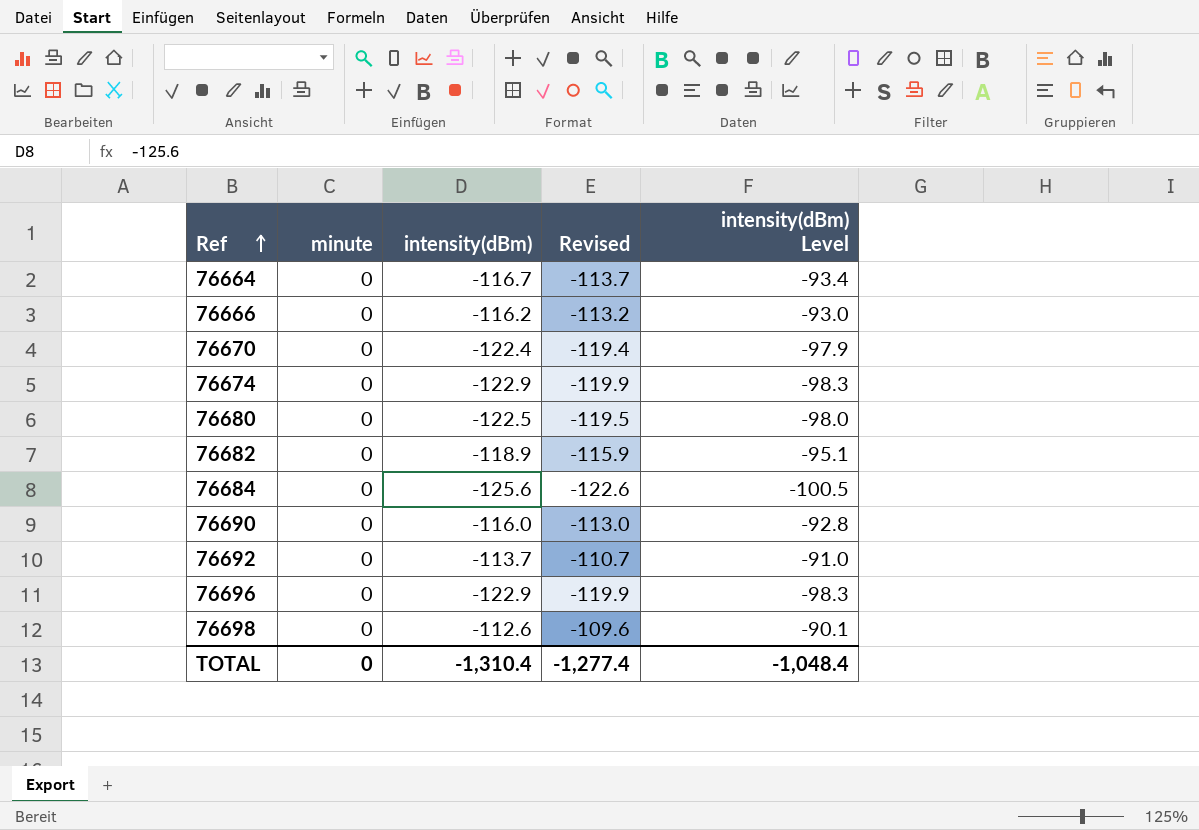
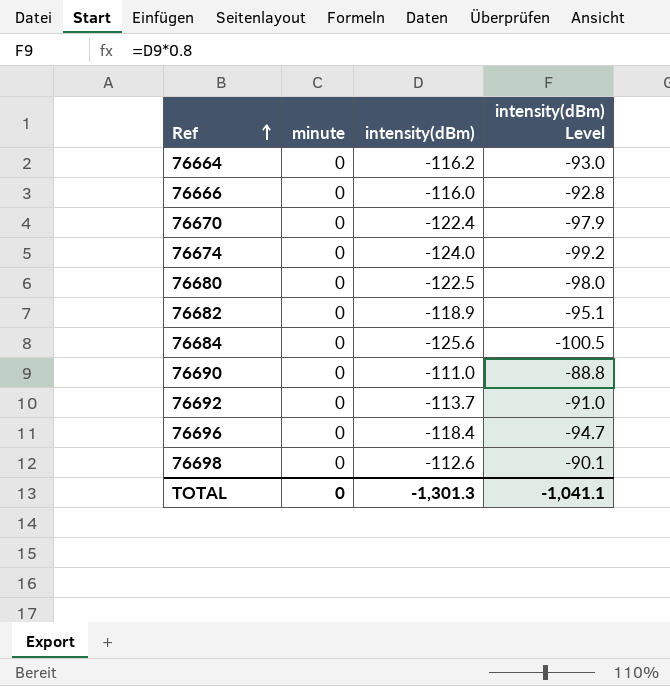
column Revised | formula: [intensity(dBm)] + 3 -> none
76664 | intensity(dBm): -116.7 -> -116.2
76664 | intensity(dBm) Level: -93.4 -> -93.0
76666 | intensity(dBm): -116.2 -> -116.0
76666 | intensity(dBm) Level: -93.0 -> -92.8
76674 | intensity(dBm): -122.9 -> -124.0
76674 | intensity(dBm) Level: -98.3 -> -99.2
76690 | intensity(dBm): -116.0 -> -111.0
76690 | intensity(dBm) Level: -92.8 -> -88.8
76696 | intensity(dBm): -122.9 -> -118.4
76696 | intensity(dBm) Level: -98.3 -> -94.7
TOTAL | intensity(dBm): -1,310.4 -> -1,301.3
TOTAL | intensity(dBm) Level: -1,048.4 -> -1,041.1

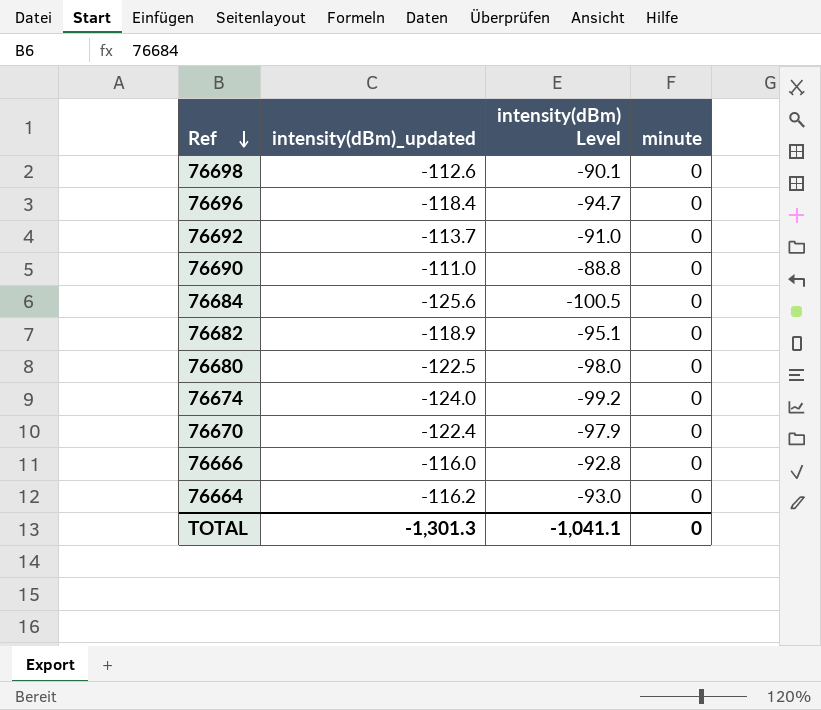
row order: Ref ascending -> Ref descending
column name: intensity(dBm) -> intensity(dBm)_updated
column minute | position: 2 -> 4

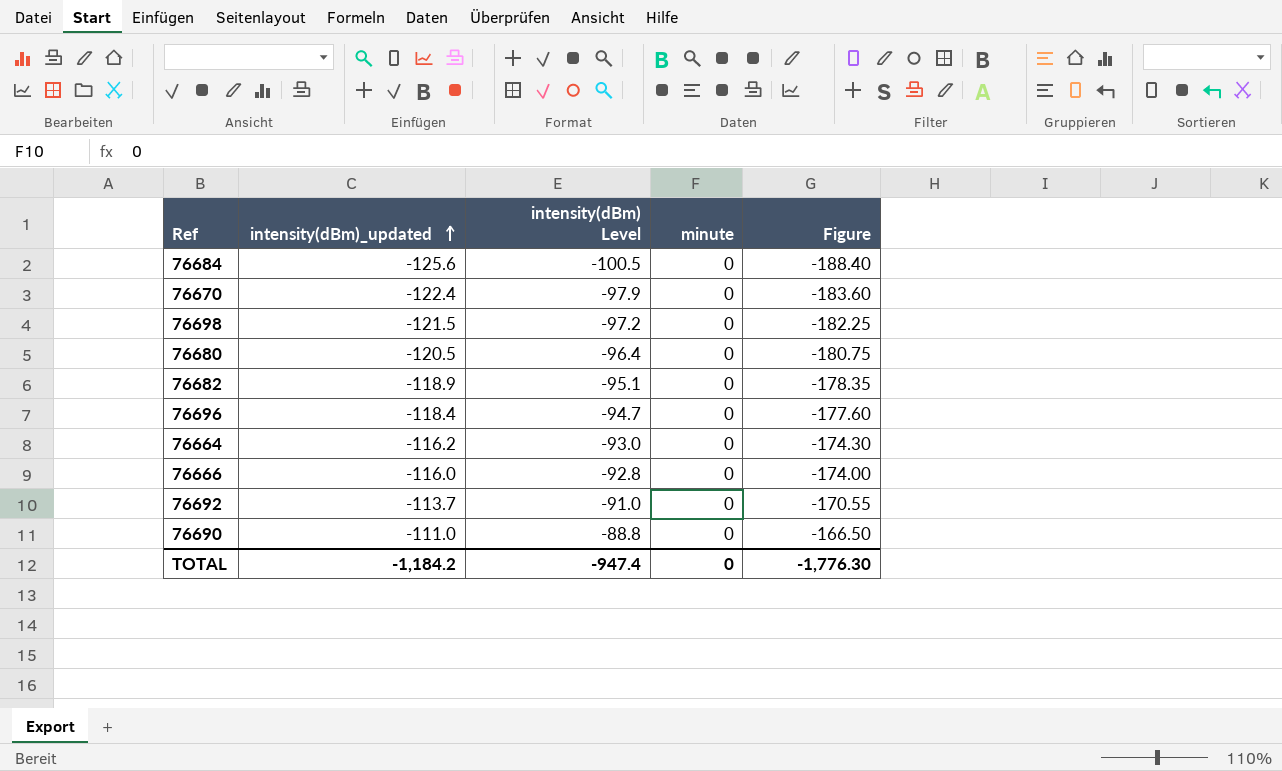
row order: Ref descending -> intensity(dBm)_updated ascending
column Figure | formula: none -> [intensity(dBm)_updated] * 1.5
row 76674: -124.0 | -99.2 | 0 -> none
76698 | intensity(dBm)_updated: -112.6 -> -121.5
76698 | intensity(dBm) Level: -90.1 -> -97.2
76680 | intensity(dBm)_updated: -122.5 -> -120.5
76680 | intensity(dBm) Level: -98.0 -> -96.4
TOTAL | intensity(dBm)_updated: -1,301.3 -> -1,184.2
TOTAL | intensity(dBm) Level: -1,041.1 -> -947.4

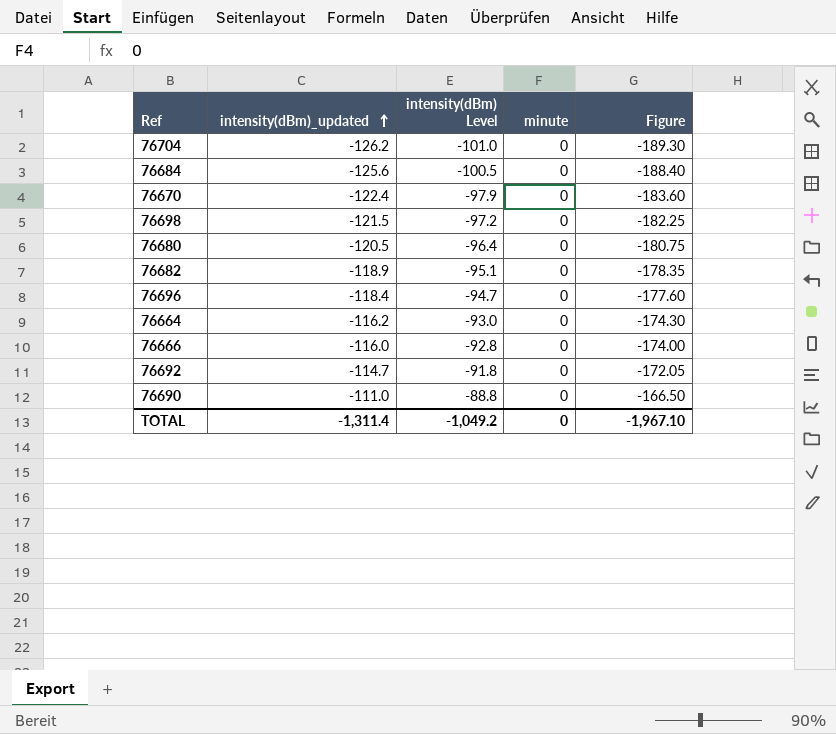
row 76704: none -> -126.2 | -101.0 | 0 | -189.30
76692 | intensity(dBm)_updated: -113.7 -> -114.7
76692 | intensity(dBm) Level: -91.0 -> -91.8
76692 | Figure: -170.55 -> -172.05
TOTAL | intensity(dBm)_updated: -1,184.2 -> -1,311.4
TOTAL | intensity(dBm) Level: -947.4 -> -1,049.2
TOTAL | Figure: -1,776.30 -> -1,967.10

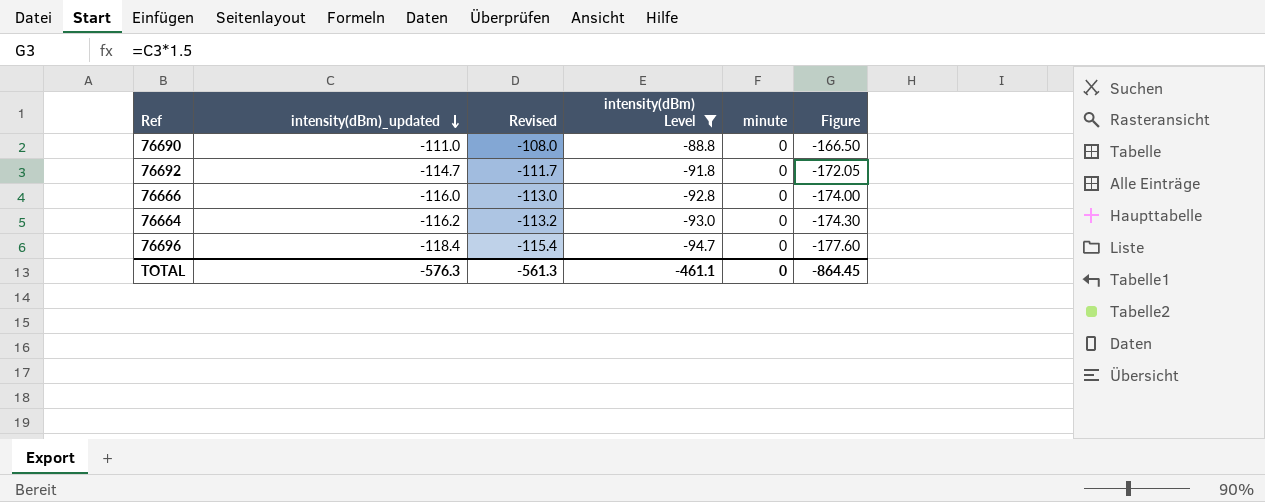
filter: none -> intensity(dBm) Level >= -94.7
row order: intensity(dBm)_updated ascending -> intensity(dBm)_updated descending
column Revised | formula: none -> [intensity(dBm)_updated] + 3
TOTAL | intensity(dBm)_updated: -1,311.4 -> -576.3
TOTAL | intensity(dBm) Level: -1,049.2 -> -461.1
TOTAL | Figure: -1,967.10 -> -864.45

